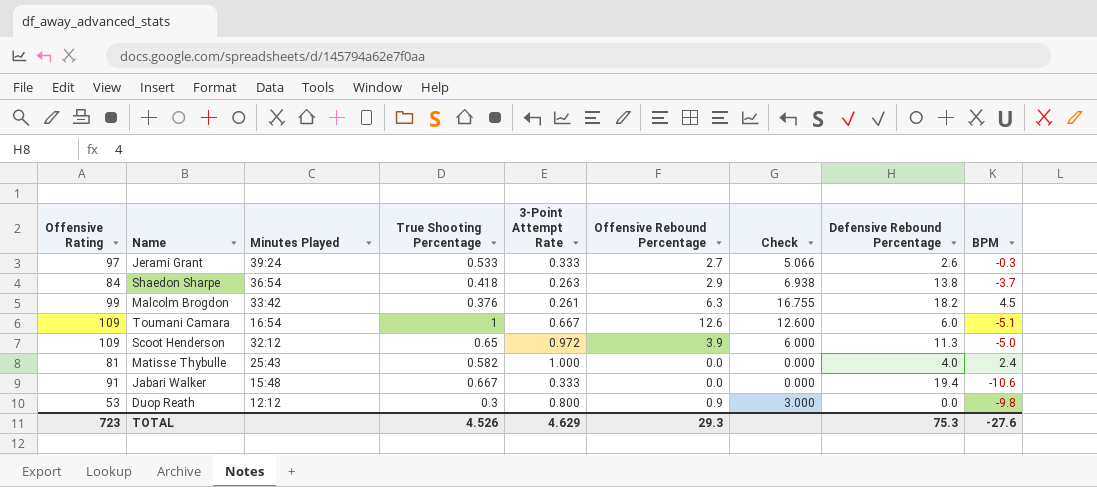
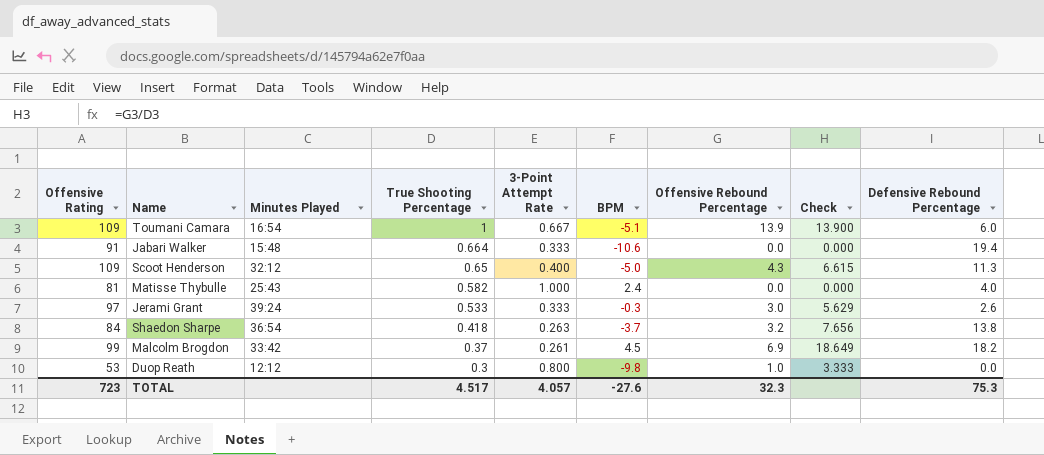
row order: none -> True Shooting Percentage descending
column BPM | position: 9 -> 6
Toumani Camara | Offensive Rebound Percentage: 12.6 -> 13.9
Toumani Camara | Check: 12.600 -> 13.900
Jabari Walker | True Shooting Percentage: 0.667 -> 0.664
Scoot Henderson | 3-Point Attempt Rate: 0.972 -> 0.400
Scoot Henderson | Offensive Rebound Percentage: 3.9 -> 4.3
Scoot Henderson | Check: 6.000 -> 6.615
Jerami Grant | Offensive Rebound Percentage: 2.7 -> 3.0
Jerami Grant | Check: 5.066 -> 5.629
Shaedon Sharpe | Offensive Rebound Percentage: 2.9 -> 3.2
Shaedon Sharpe | Check: 6.938 -> 7.656
Malcolm Brogdon | True Shooting Percentage: 0.376 -> 0.37
Malcolm Brogdon | Offensive Rebound Percentage: 6.3 -> 6.9
Malcolm Brogdon | Check: 16.755 -> 18.649
Duop Reath | Offensive Rebound Percentage: 0.9 -> 1.0
Duop Reath | Check: 3.000 -> 3.333
TOTAL | True Shooting Percentage: 4.526 -> 4.517
TOTAL | 3-Point Attempt Rate: 4.629 -> 4.057
TOTAL | Offensive Rebound Percentage: 29.3 -> 32.3

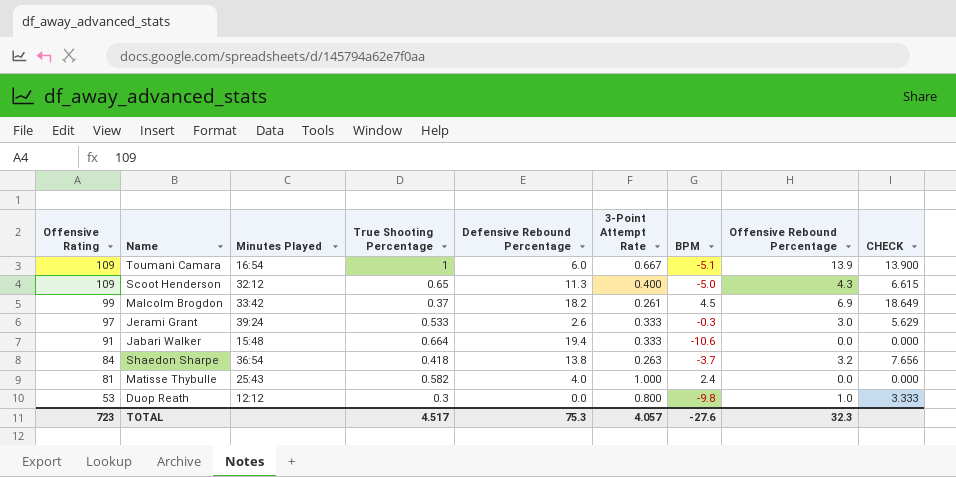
row order: True Shooting Percentage descending -> Offensive Rating descending
column Defensive Rebound Percentage | position: 9 -> 5
column name: Check -> CHECK

